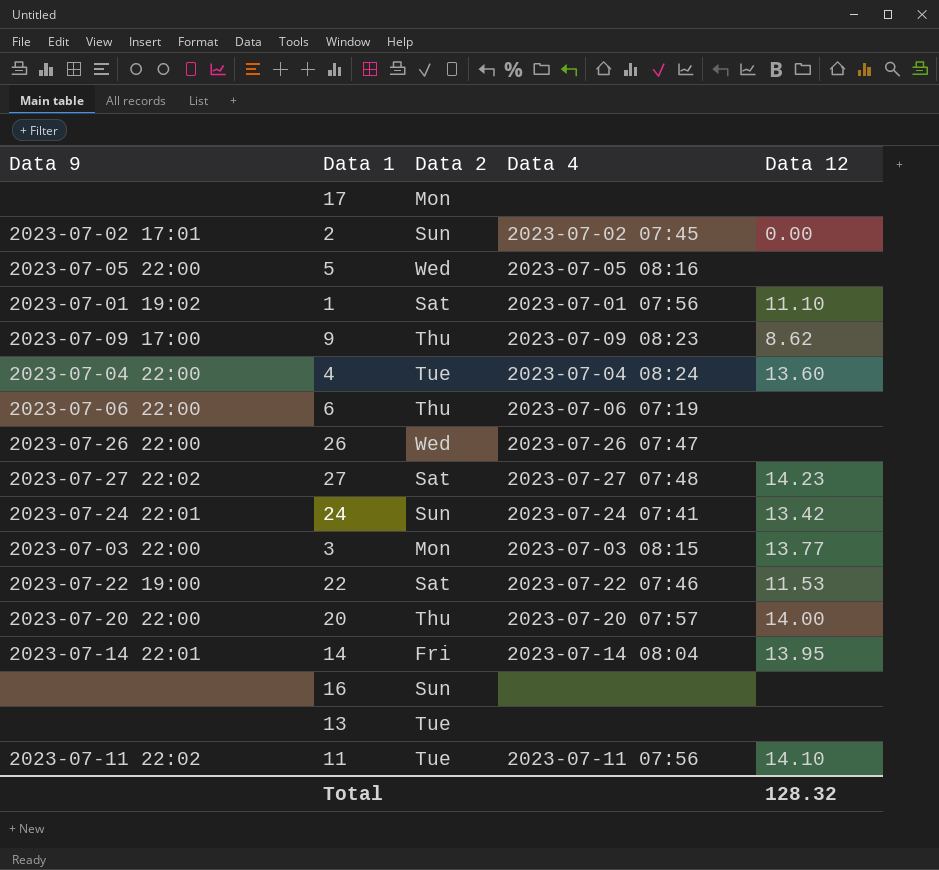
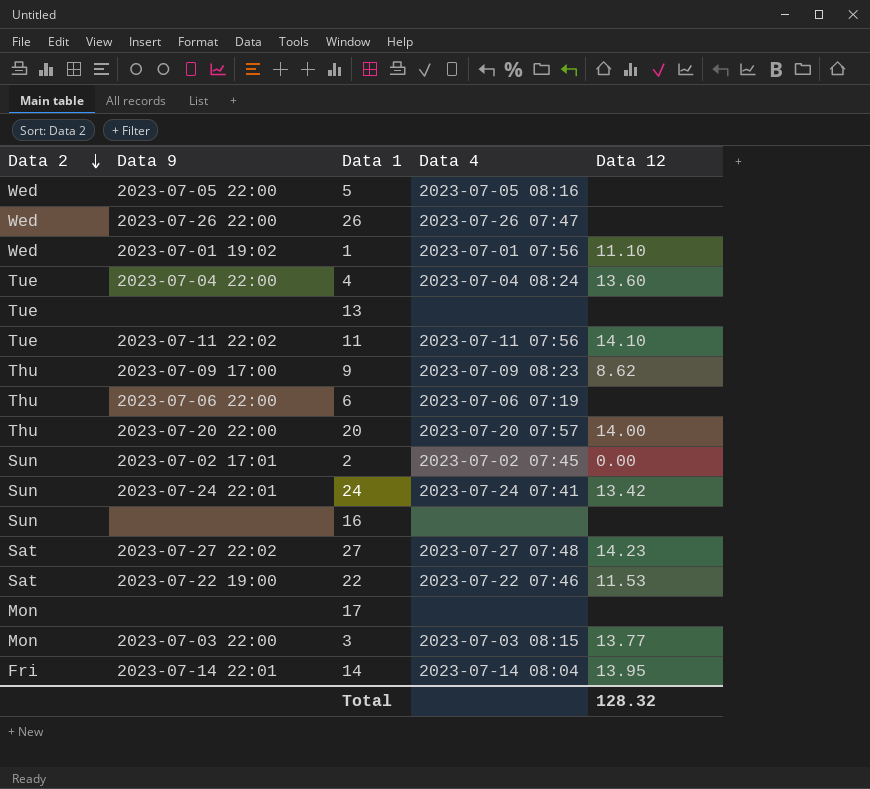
row order: none -> Data 2 descending
column Data 2 | position: 3 -> 1
1 | Data 2: Sat -> Wed

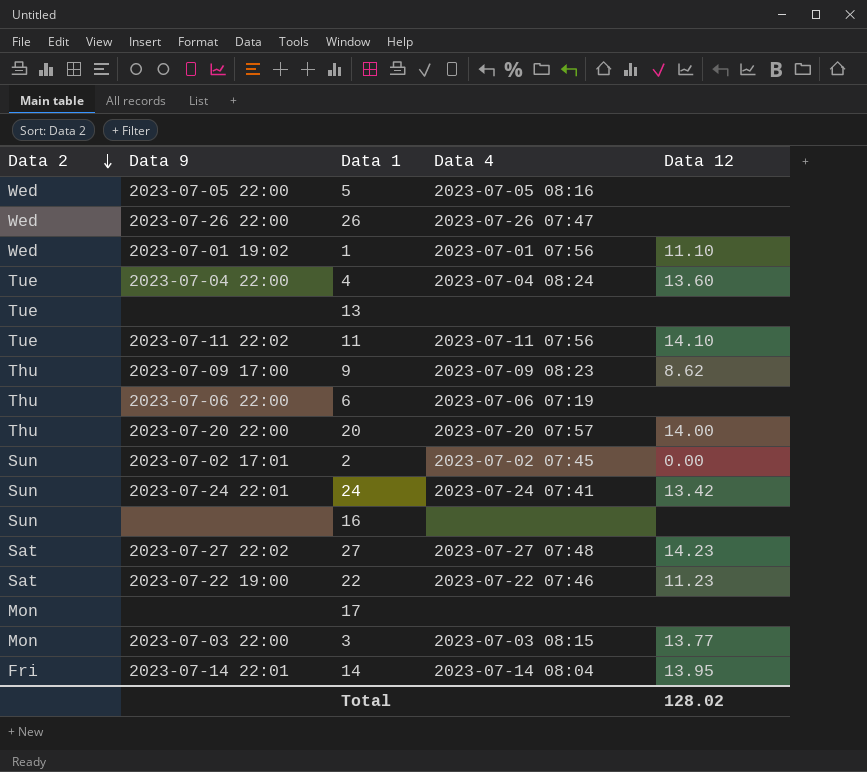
22 | Data 12: 11.53 -> 11.23
Total | Data 12: 128.32 -> 128.02

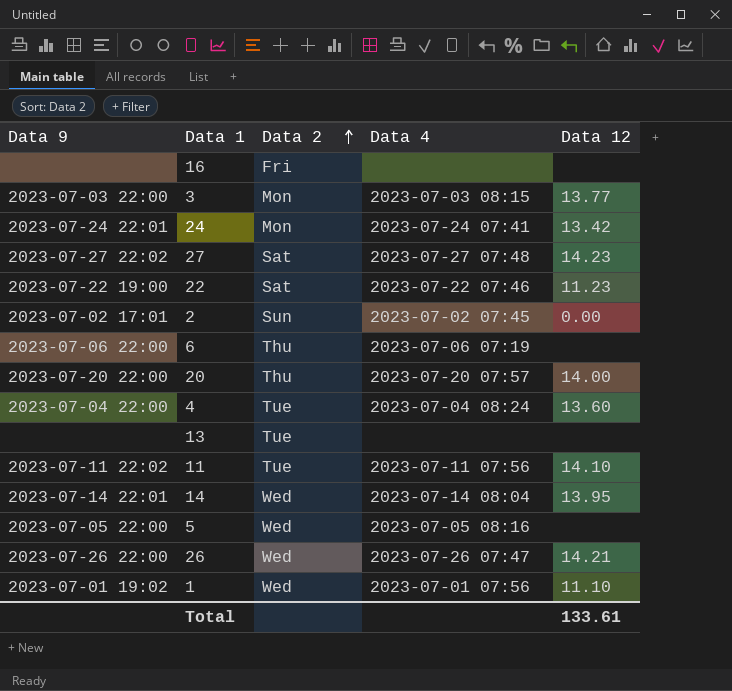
row order: Data 2 descending -> Data 2 ascending
column Data 2 | position: 1 -> 3
row 9: Thu | 2023-07-09 17:00 | 2023-07-09 08:23 | 8.62 -> none
row 17: Mon | none | none | none -> none
16 | Data 2: Sun -> Fri
24 | Data 2: Sun -> Mon
14 | Data 2: Fri -> Wed
26 | Data 12: none -> 14.21
Total | Data 12: 128.02 -> 133.61

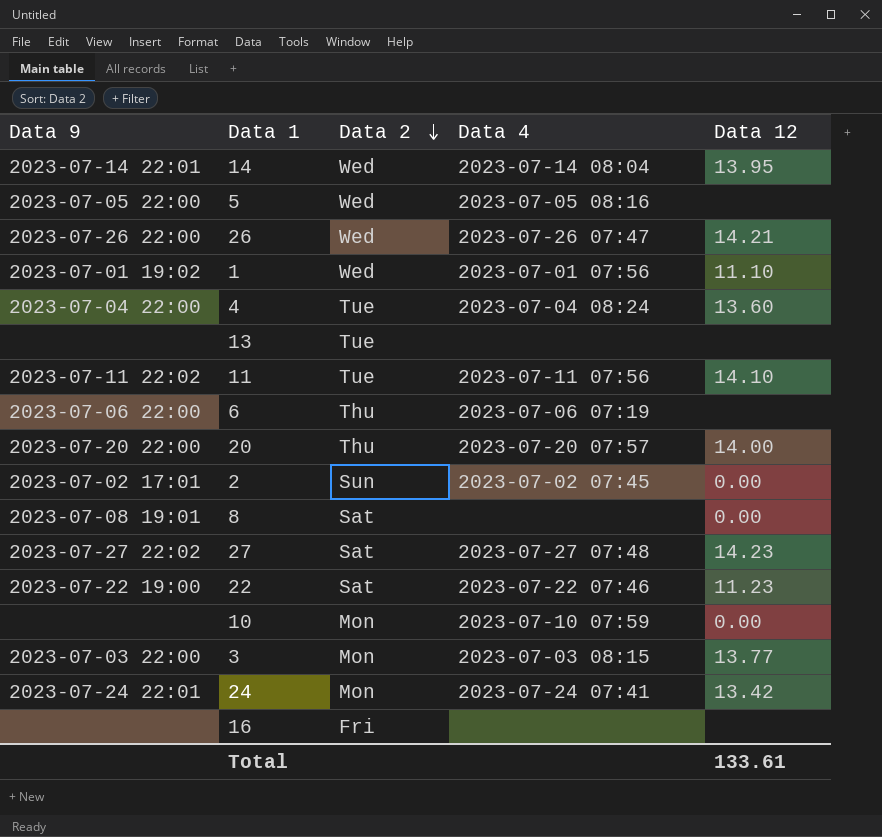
row order: Data 2 ascending -> Data 2 descending
row 8: none -> 2023-07-08 19:01 | Sat | none | 0.00
row 10: none -> none | Mon | 2023-07-10 07:59 | 0.00

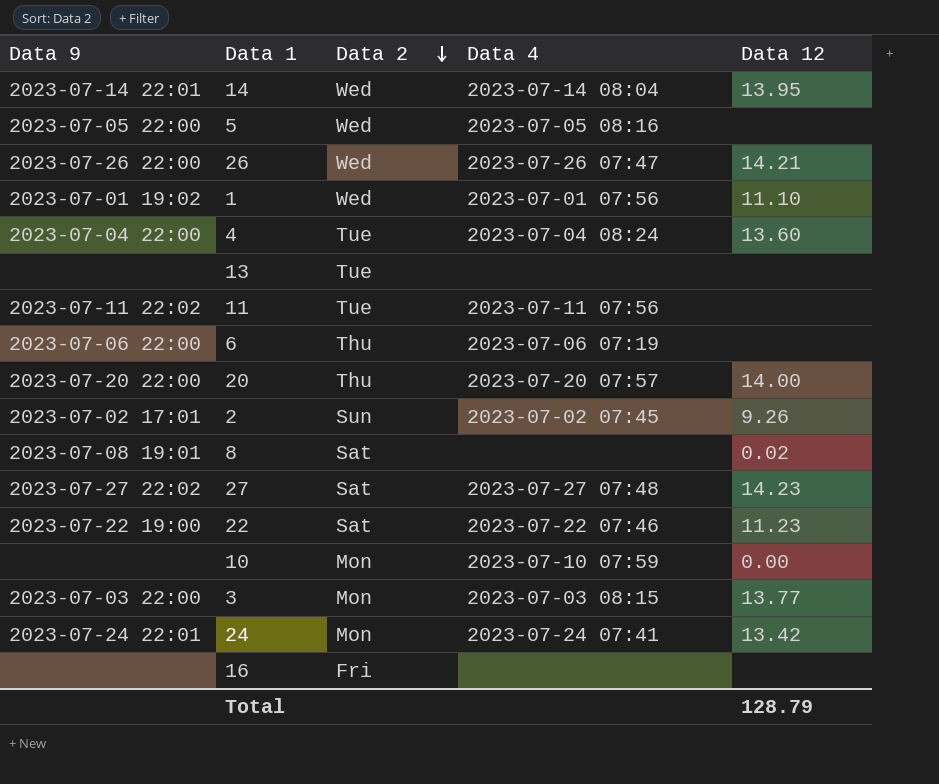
11 | Data 12: 14.10 -> none
2 | Data 12: 0.00 -> 9.26
8 | Data 12: 0.00 -> 0.02
Total | Data 12: 133.61 -> 128.79

